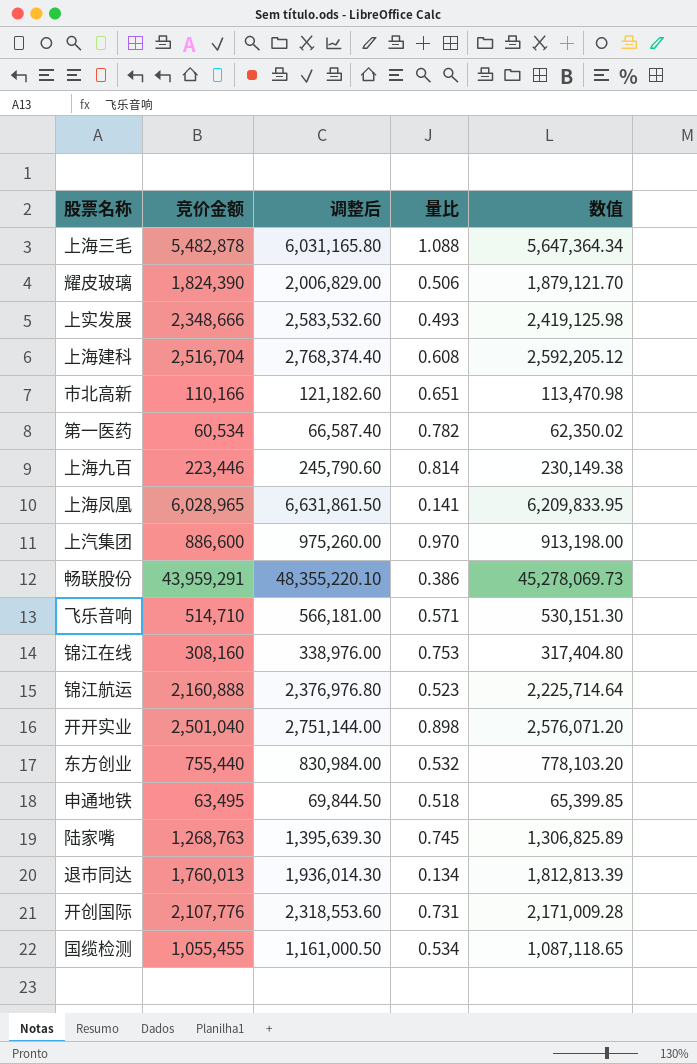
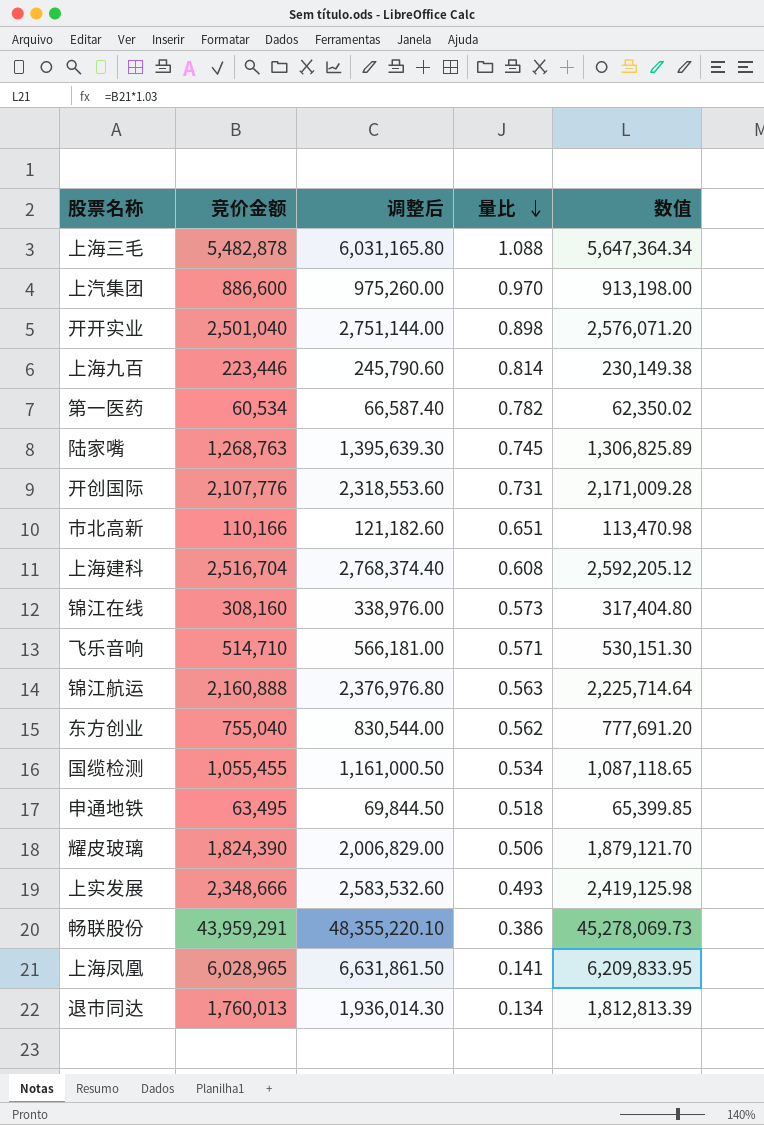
row order: none -> 量比 descending
锦江在线 | 量比: 0.753 -> 0.573
锦江航运 | 量比: 0.523 -> 0.563
东方创业 | 竞价金额: 755,440 -> 755,040
东方创业 | 调整后: 830,984.00 -> 830,544.00
东方创业 | 量比: 0.532 -> 0.562
东方创业 | 数值: 778,103.20 -> 777,691.20

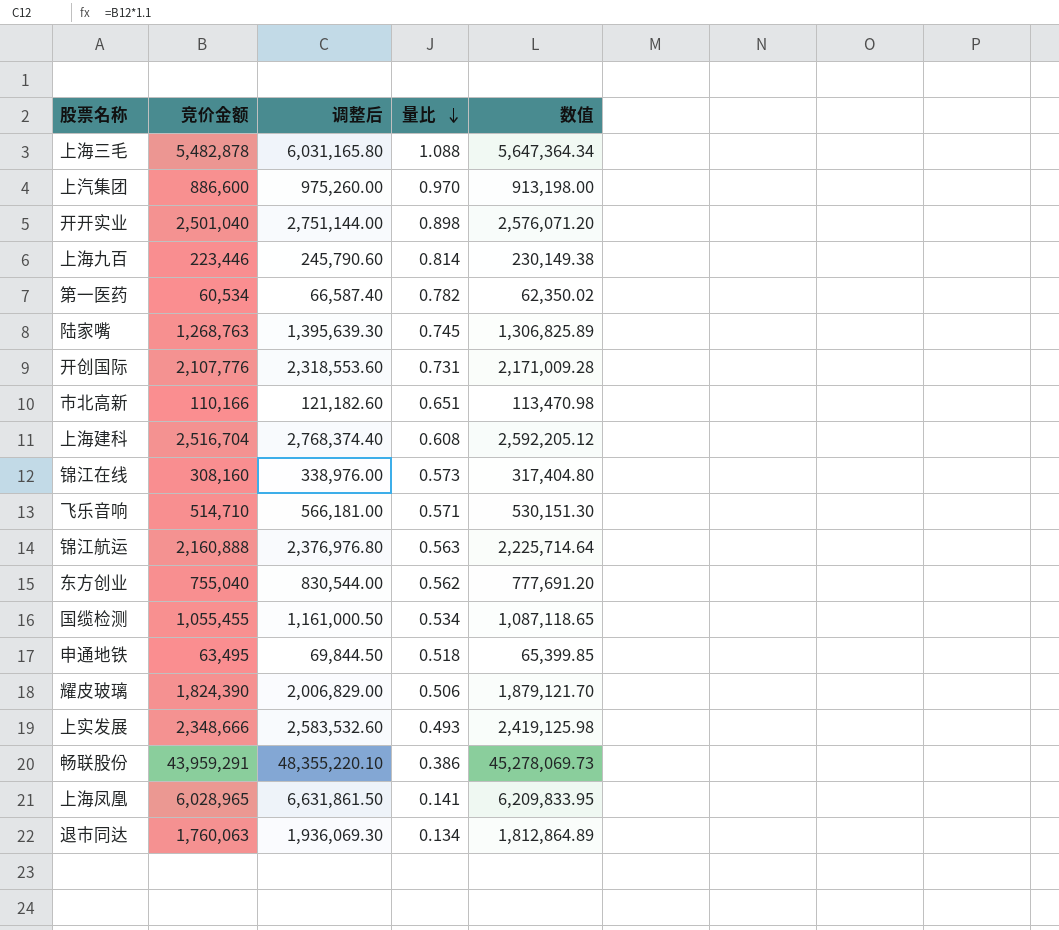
退市同达 | 竞价金额: 1,760,013 -> 1,760,063
退市同达 | 调整后: 1,936,014.30 -> 1,936,069.30
退市同达 | 数值: 1,812,813.39 -> 1,812,864.89

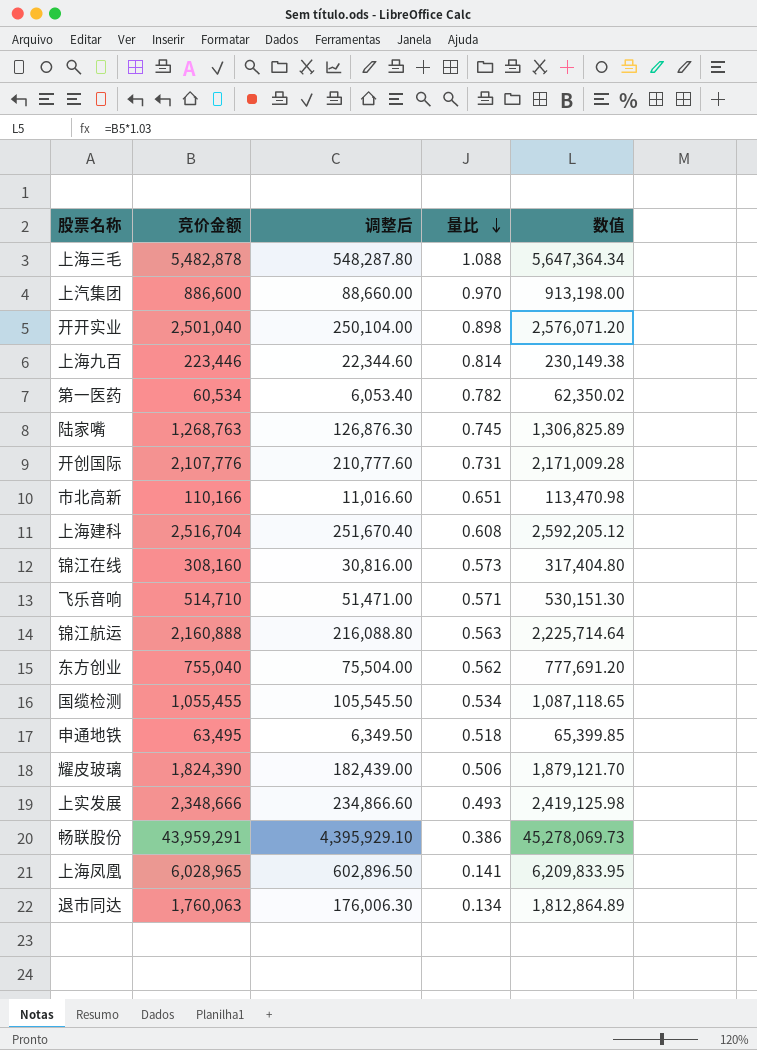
column 调整后 | formula: [竞价金额] * 1.1 -> [竞价金额] * 0.1

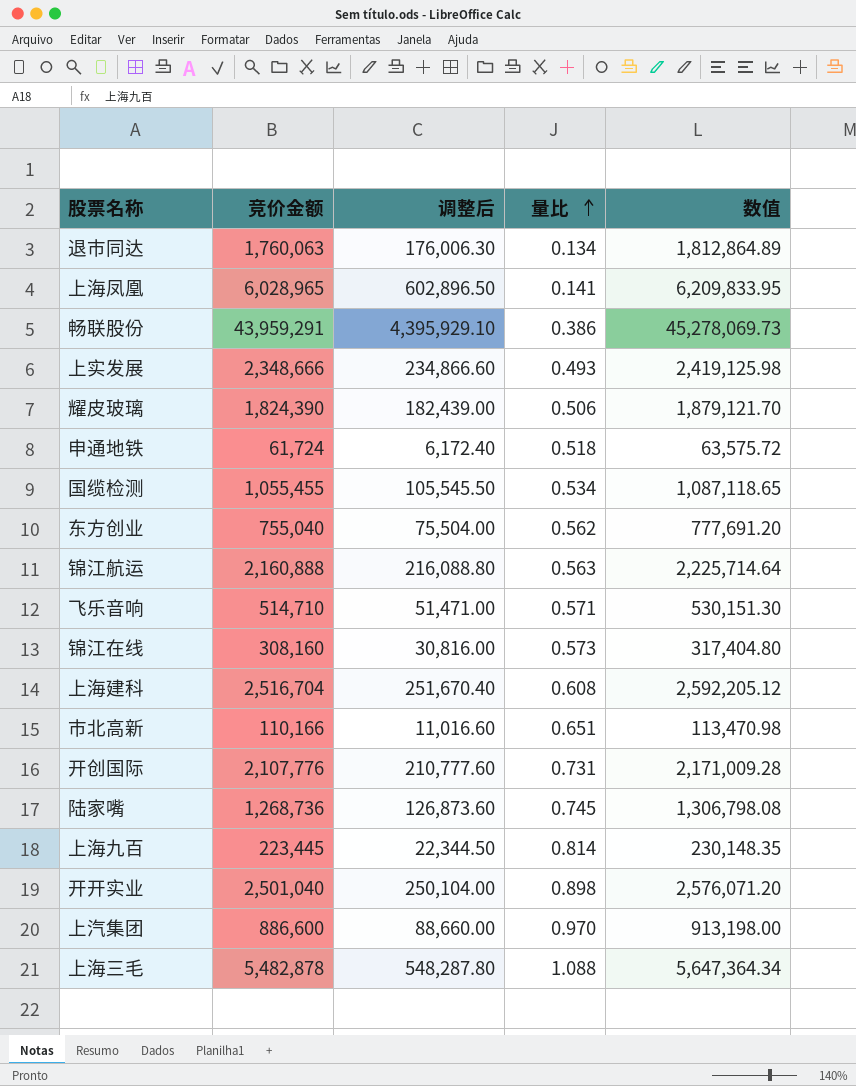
row order: 量比 descending -> 量比 ascending
row 第一医药: 60,534 | 6,053.40 | 0.782 | 62,350.02 -> none
申通地铁 | 竞价金额: 63,495 -> 61,724
申通地铁 | 调整后: 6,349.50 -> 6,172.40
申通地铁 | 数值: 65,399.85 -> 63,575.72
陆家嘴 | 竞价金额: 1,268,763 -> 1,268,736
陆家嘴 | 调整后: 126,876.30 -> 126,873.60
陆家嘴 | 数值: 1,306,825.89 -> 1,306,798.08
上海九百 | 竞价金额: 223,446 -> 223,445
上海九百 | 调整后: 22,344.60 -> 22,344.50
上海九百 | 数值: 230,149.38 -> 230,148.35

